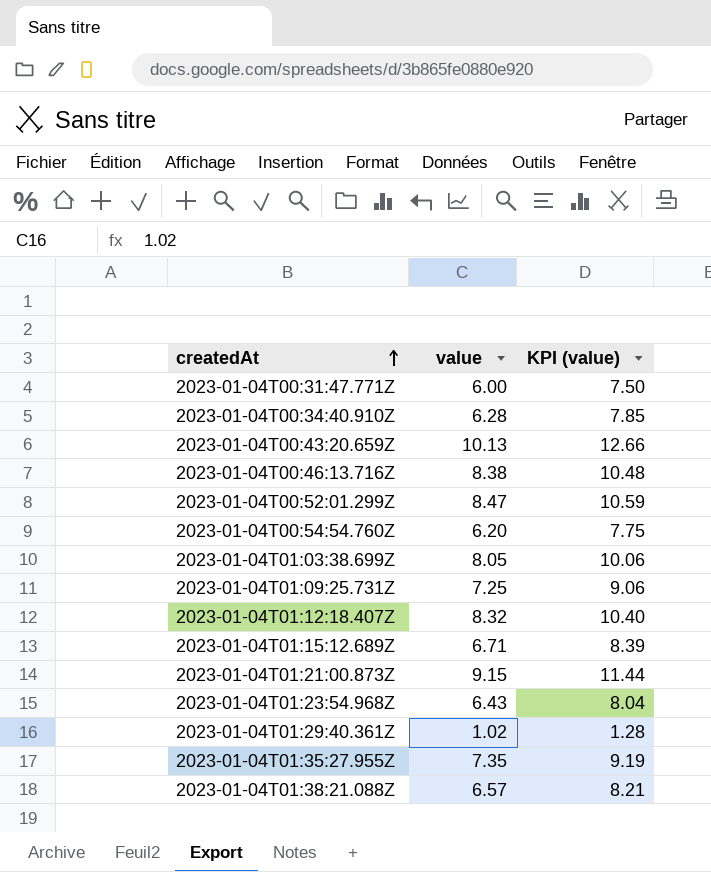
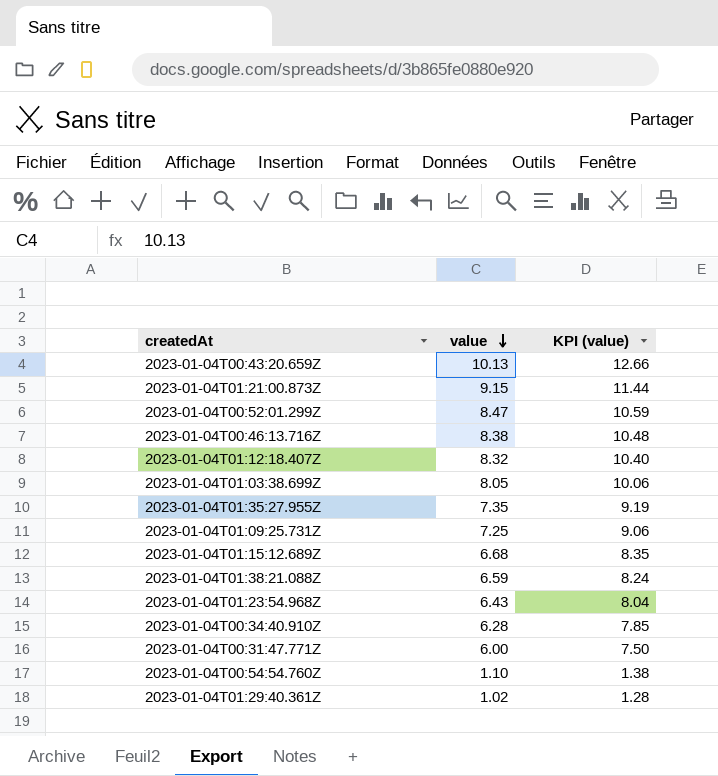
row order: createdAt ascending -> value descending
2023-01-04T01:15:12.689Z | value: 6.71 -> 6.68
2023-01-04T01:15:12.689Z | KPI (value): 8.39 -> 8.35
2023-01-04T01:38:21.088Z | value: 6.57 -> 6.59
2023-01-04T01:38:21.088Z | KPI (value): 8.21 -> 8.24
2023-01-04T00:54:54.760Z | value: 6.20 -> 1.10
2023-01-04T00:54:54.760Z | KPI (value): 7.75 -> 1.38

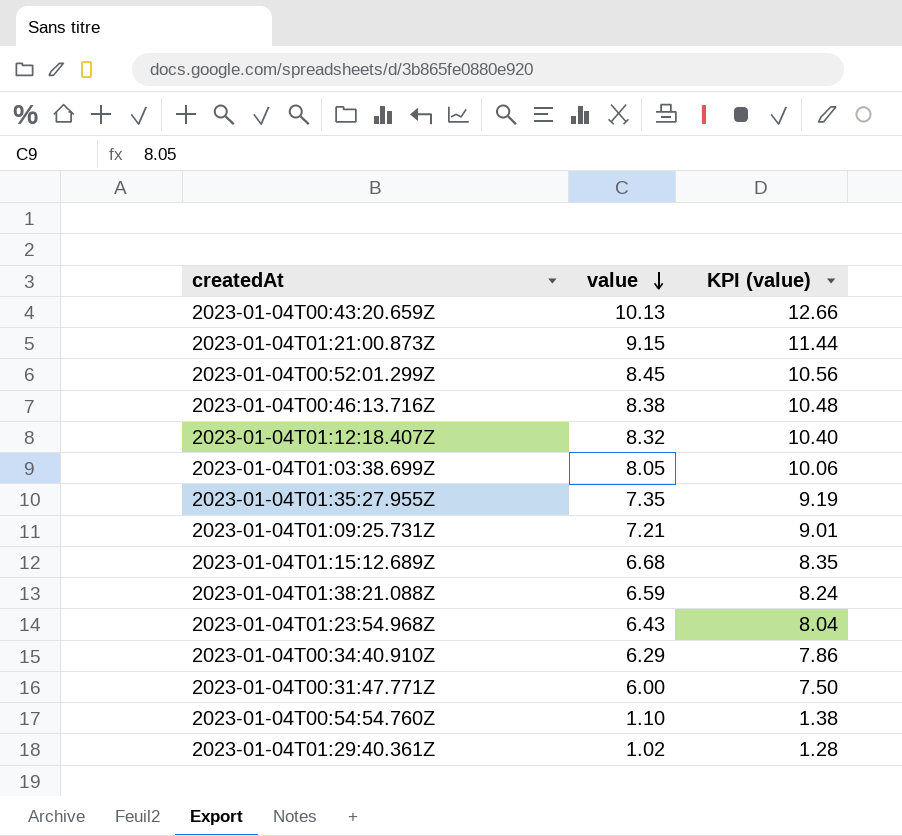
2023-01-04T00:52:01.299Z | value: 8.47 -> 8.45
2023-01-04T00:52:01.299Z | KPI (value): 10.59 -> 10.56
2023-01-04T01:09:25.731Z | value: 7.25 -> 7.21
2023-01-04T01:09:25.731Z | KPI (value): 9.06 -> 9.01
2023-01-04T00:34:40.910Z | value: 6.28 -> 6.29
2023-01-04T00:34:40.910Z | KPI (value): 7.85 -> 7.86

